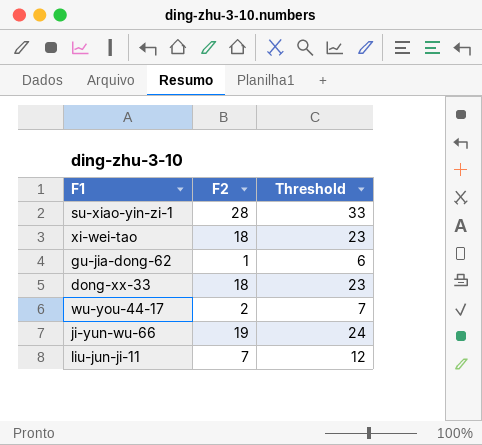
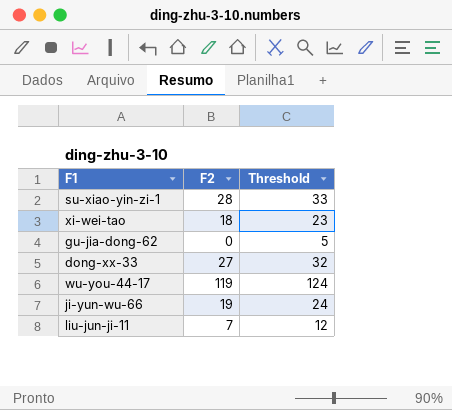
gu-jia-dong-62 | F2: 1 -> 0
gu-jia-dong-62 | Threshold: 6 -> 5
dong-xx-33 | F2: 18 -> 27
dong-xx-33 | Threshold: 23 -> 32
wu-you-44-17 | F2: 2 -> 119
wu-you-44-17 | Threshold: 7 -> 124

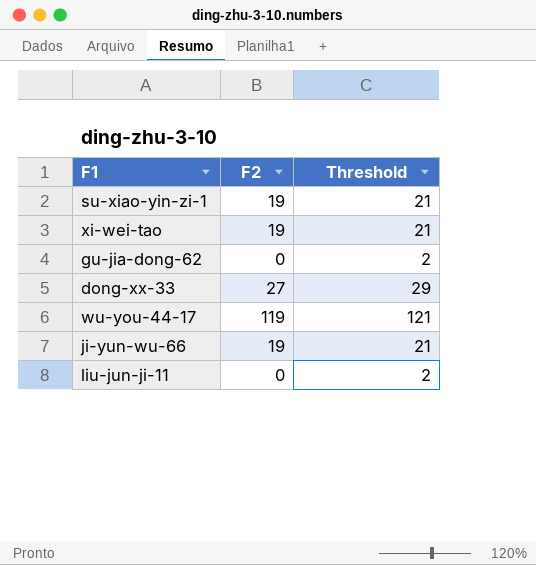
column Threshold | formula: [F2] + 5 -> [F2] + 2
su-xiao-yin-zi-1 | F2: 28 -> 19
xi-wei-tao | F2: 18 -> 19
liu-jun-ji-11 | F2: 7 -> 0

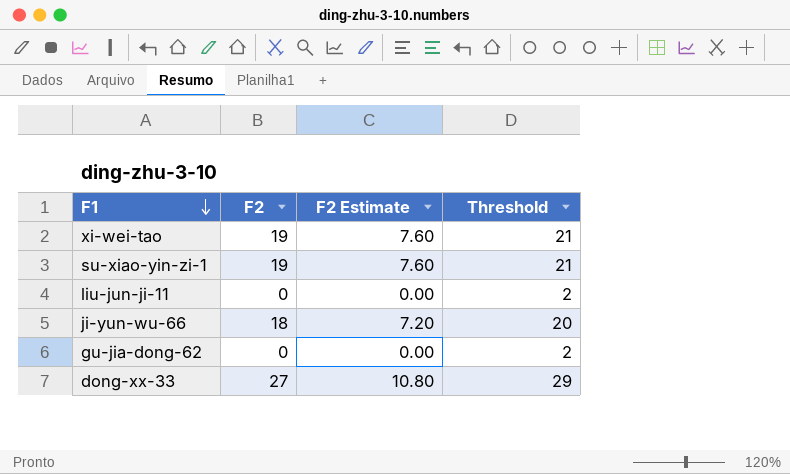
row order: none -> F1 descending
column F2 Estimate | formula: none -> [F2] * 0.4
row wu-you-44-17: 119 | 121 -> none
ji-yun-wu-66 | F2: 19 -> 18
ji-yun-wu-66 | Threshold: 21 -> 20

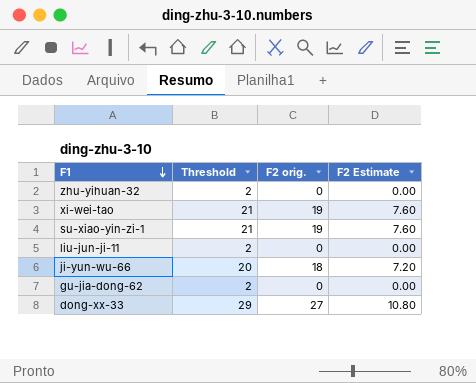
column Threshold | position: 4 -> 2
column name: F2 -> F2 orig.
row zhu-yihuan-32: none -> 2 | 0 | 0.00

